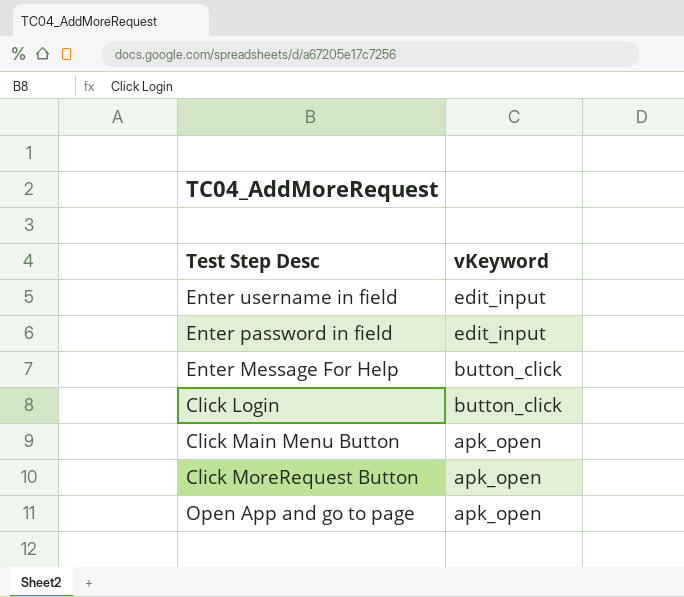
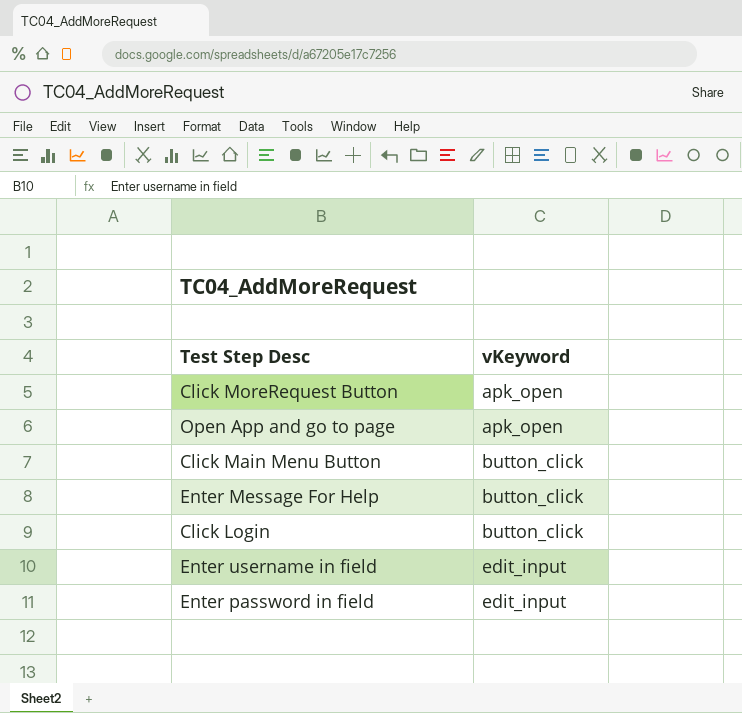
row order: vKeyword descending -> vKeyword ascending
Click Main Menu Button | vKeyword: apk_open -> button_click

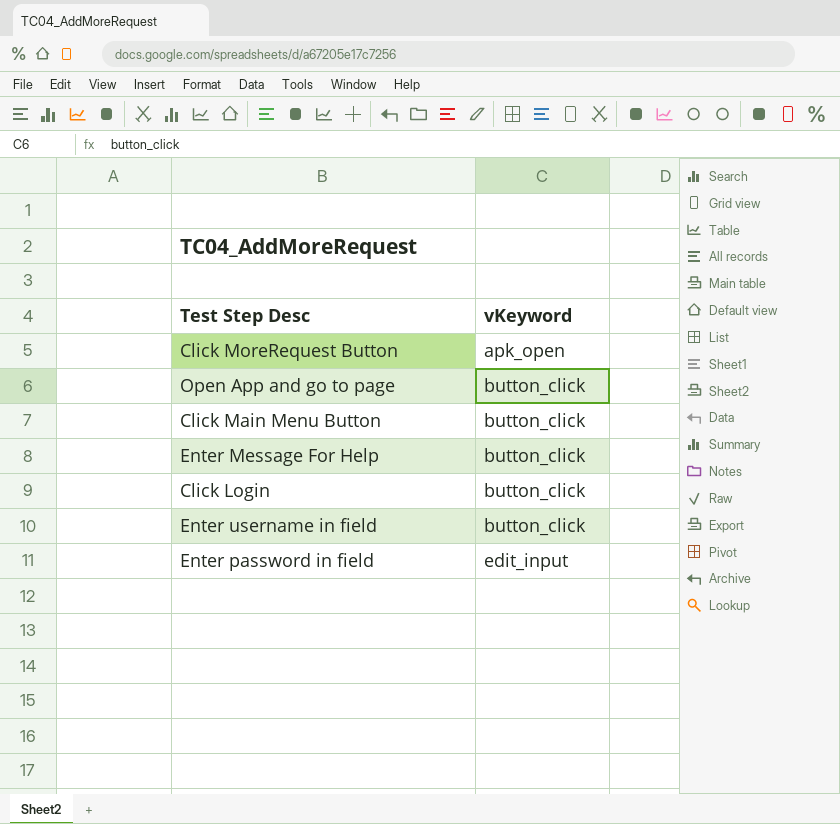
Open App and go to page | vKeyword: apk_open -> button_click
Enter username in field | vKeyword: edit_input -> button_click

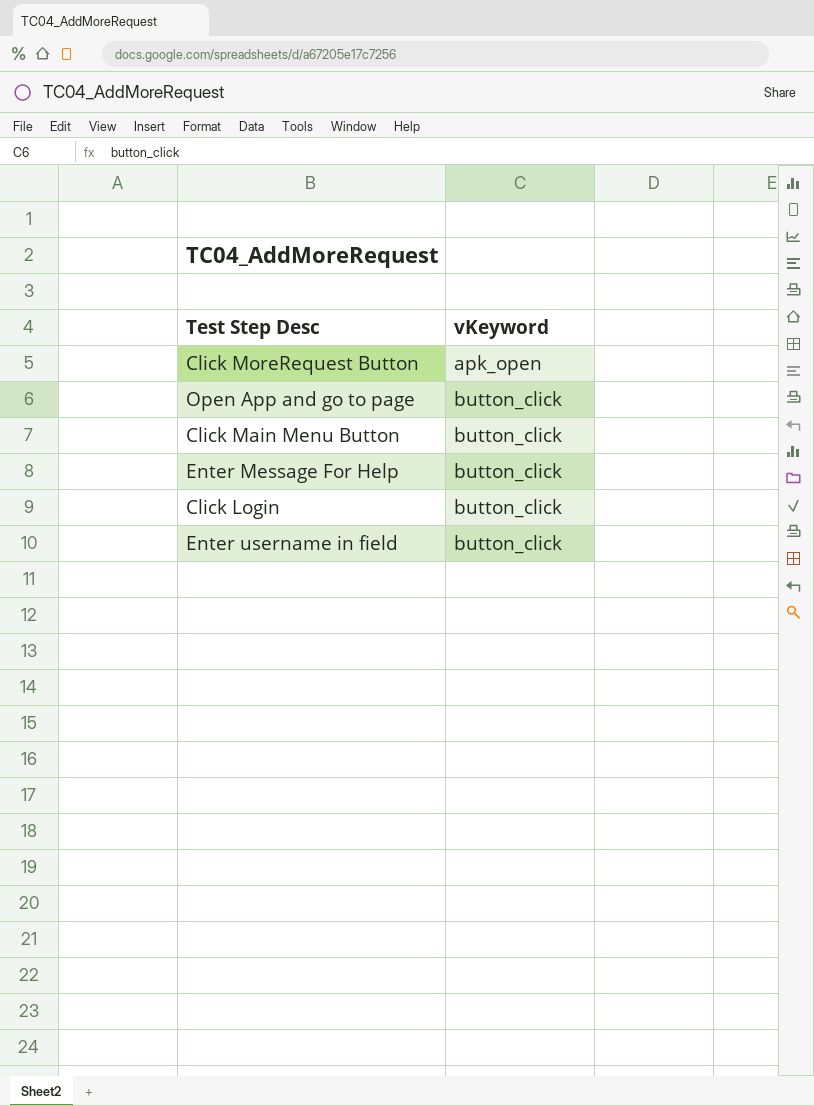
row Enter password in field: edit_input -> none

